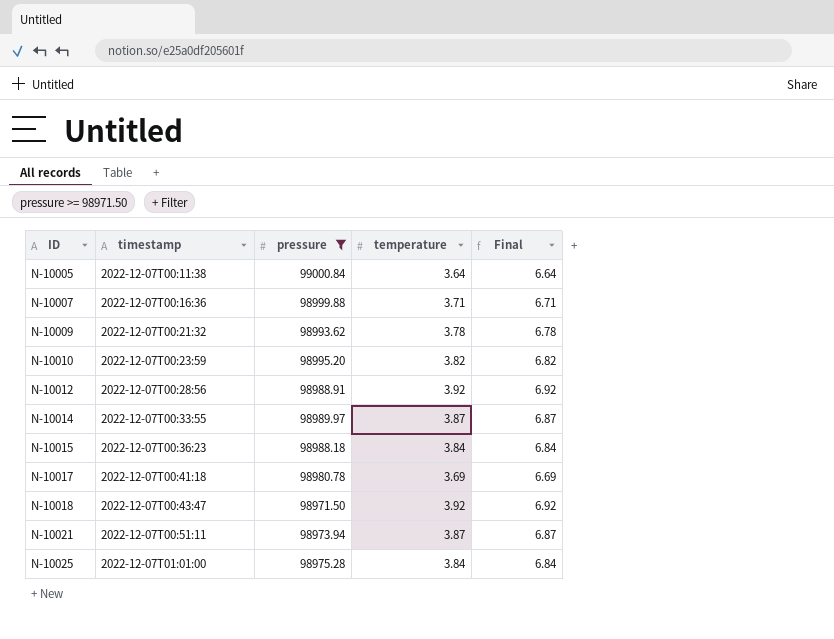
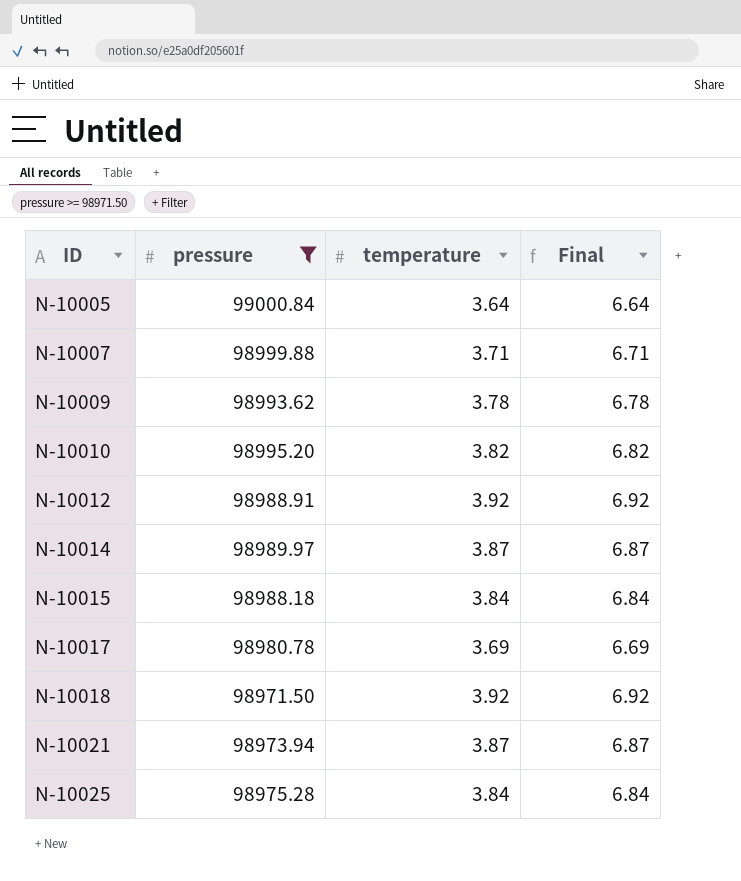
column timestamp | position: 2 -> none

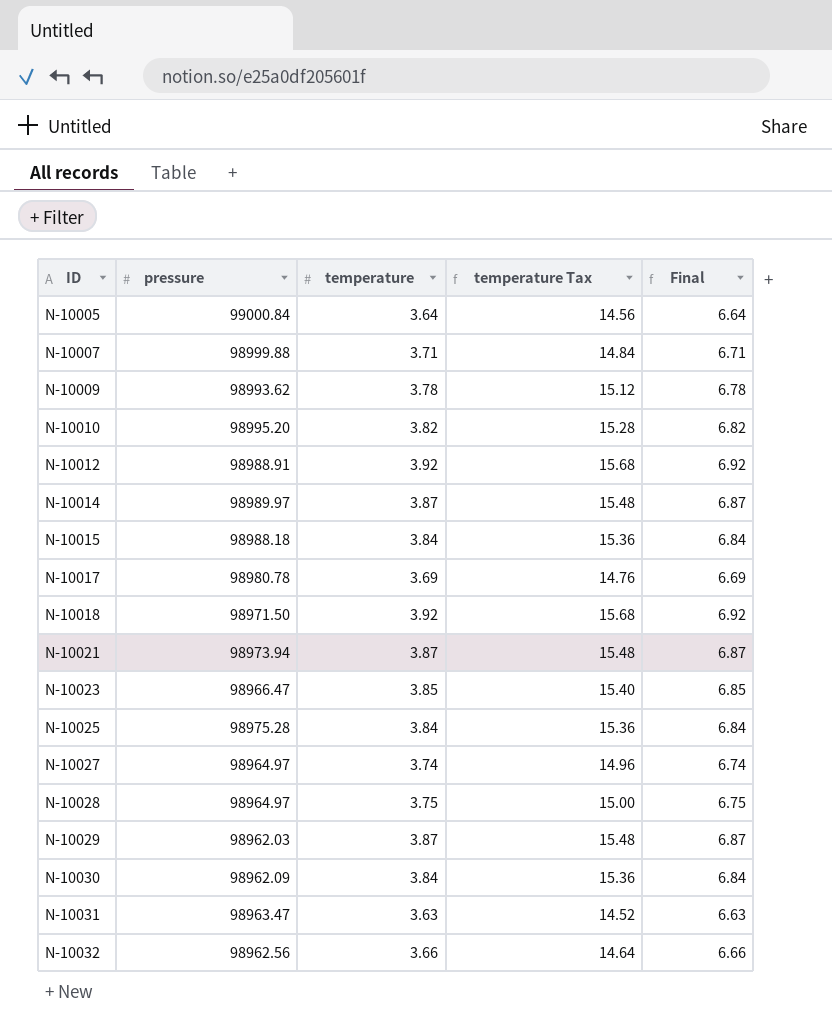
filter: pressure >= 98971.50 -> none
column temperature Tax | formula: none -> [temperature] * 4

